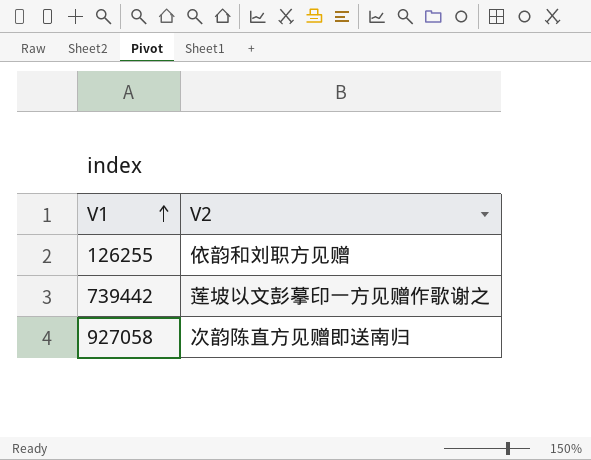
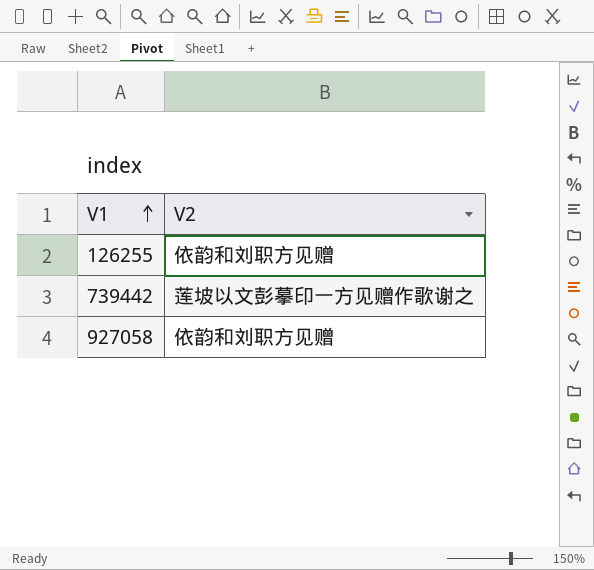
927058 | V2: 次韵陈直方见赠即送南归 -> 依韵和刘职方见赠

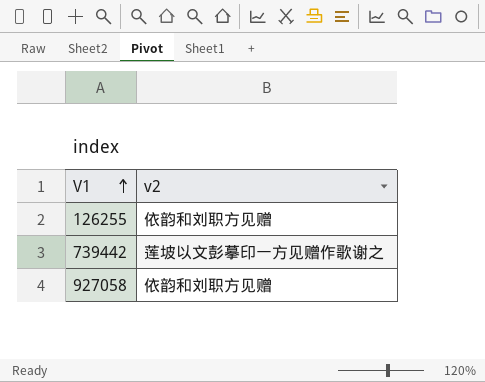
column name: V2 -> v2

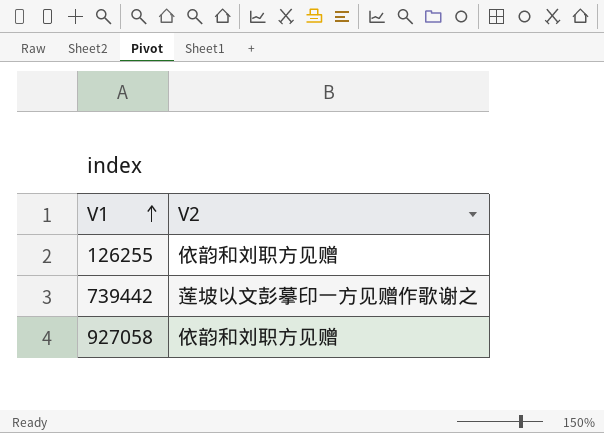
column name: v2 -> V2

